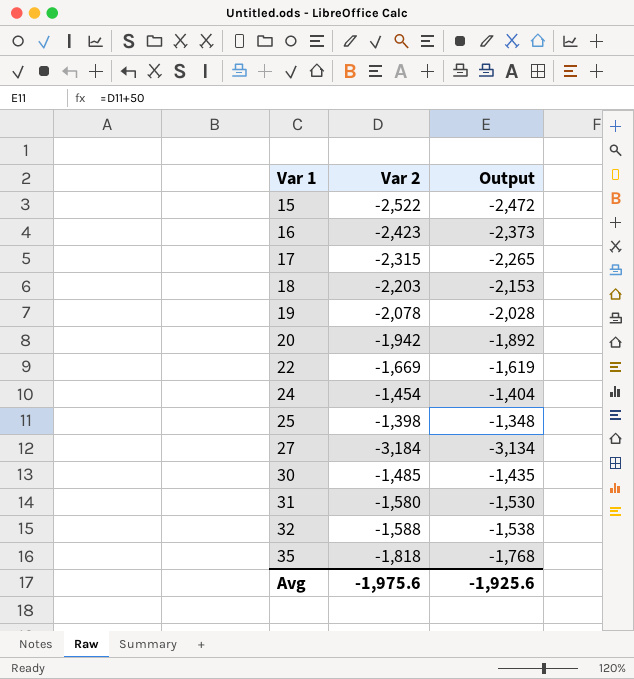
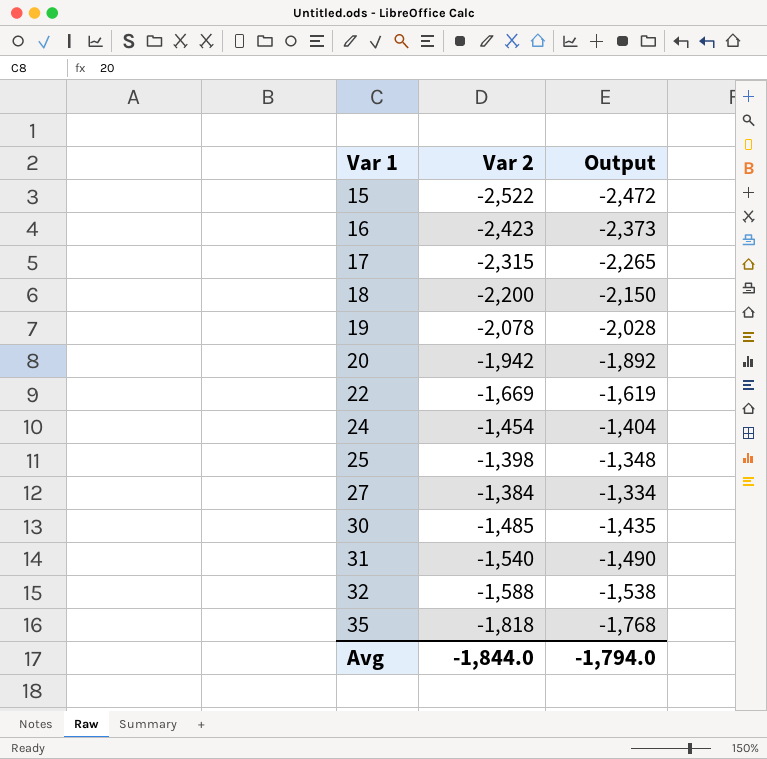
18 | Var 2: -2,203 -> -2,200
18 | Output: -2,153 -> -2,150
27 | Var 2: -3,184 -> -1,384
27 | Output: -3,134 -> -1,334
31 | Var 2: -1,580 -> -1,540
31 | Output: -1,530 -> -1,490
Avg | Var 2: -1,975.6 -> -1,844.0
Avg | Output: -1,925.6 -> -1,794.0

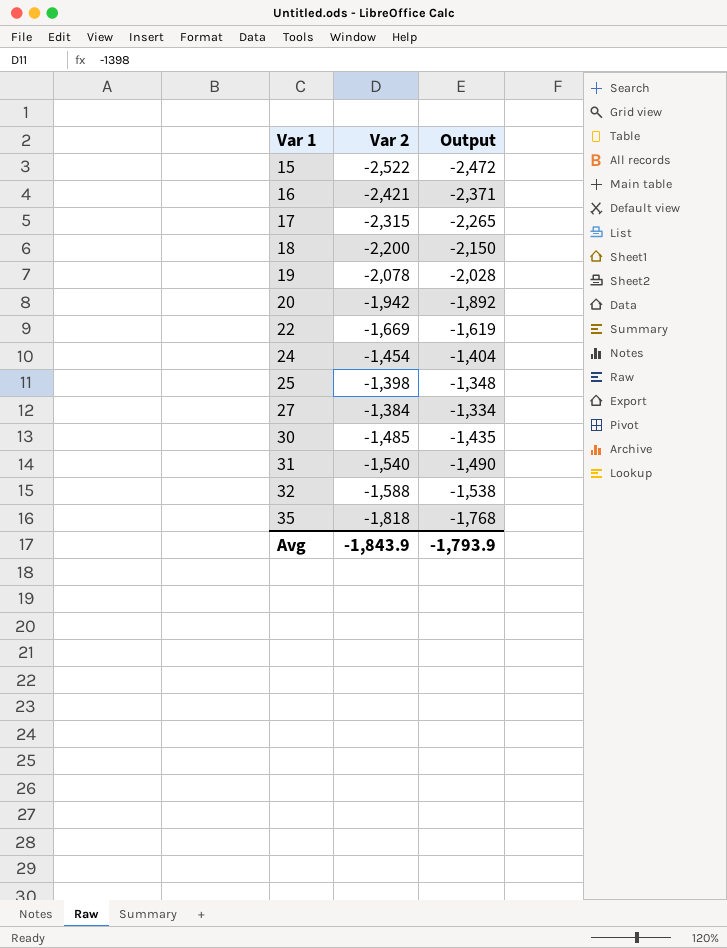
16 | Var 2: -2,423 -> -2,421
16 | Output: -2,373 -> -2,371
Avg | Var 2: -1,844.0 -> -1,843.9
Avg | Output: -1,794.0 -> -1,793.9

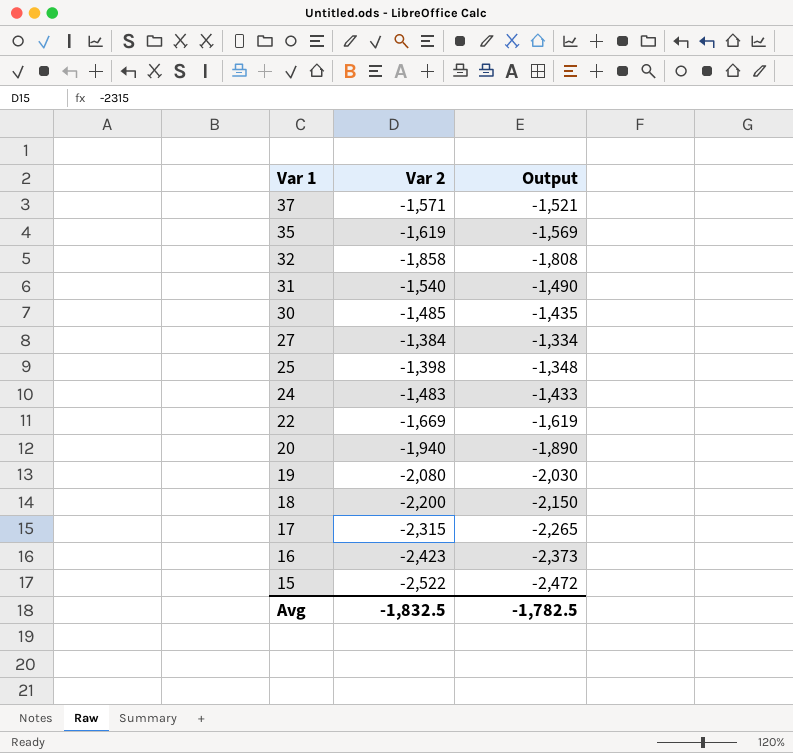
row order: Var 1 ascending -> Var 1 descending
row 37: none -> -1,571 | -1,521
35 | Var 2: -1,818 -> -1,619
35 | Output: -1,768 -> -1,569
32 | Var 2: -1,588 -> -1,858
32 | Output: -1,538 -> -1,808
24 | Var 2: -1,454 -> -1,483
24 | Output: -1,404 -> -1,433
20 | Var 2: -1,942 -> -1,940
20 | Output: -1,892 -> -1,890
19 | Var 2: -2,078 -> -2,080
19 | Output: -2,028 -> -2,030
16 | Var 2: -2,421 -> -2,423
16 | Output: -2,371 -> -2,373
Avg | Var 2: -1,843.9 -> -1,832.5
Avg | Output: -1,793.9 -> -1,782.5

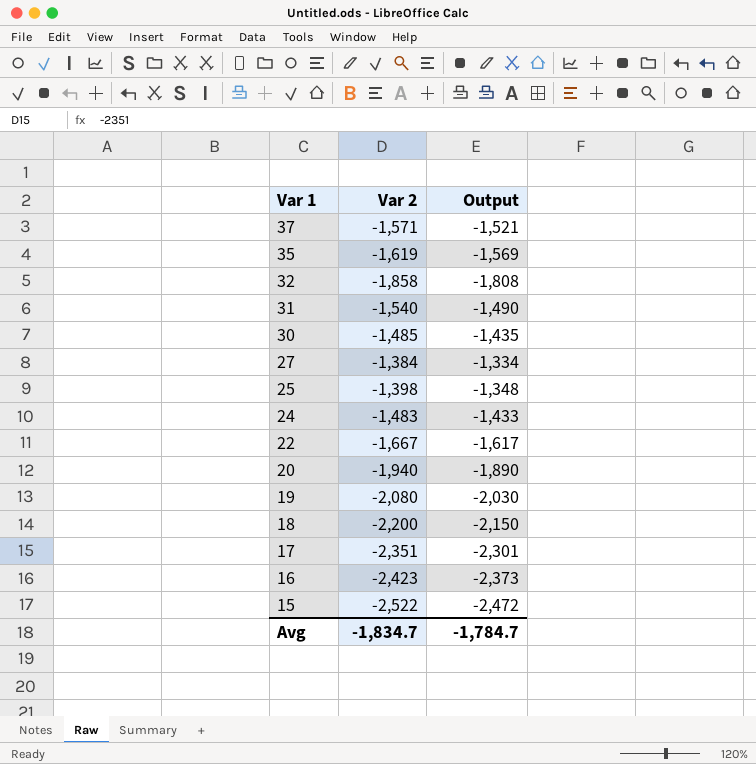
22 | Var 2: -1,669 -> -1,667
22 | Output: -1,619 -> -1,617
17 | Var 2: -2,315 -> -2,351
17 | Output: -2,265 -> -2,301
Avg | Var 2: -1,832.5 -> -1,834.7
Avg | Output: -1,782.5 -> -1,784.7

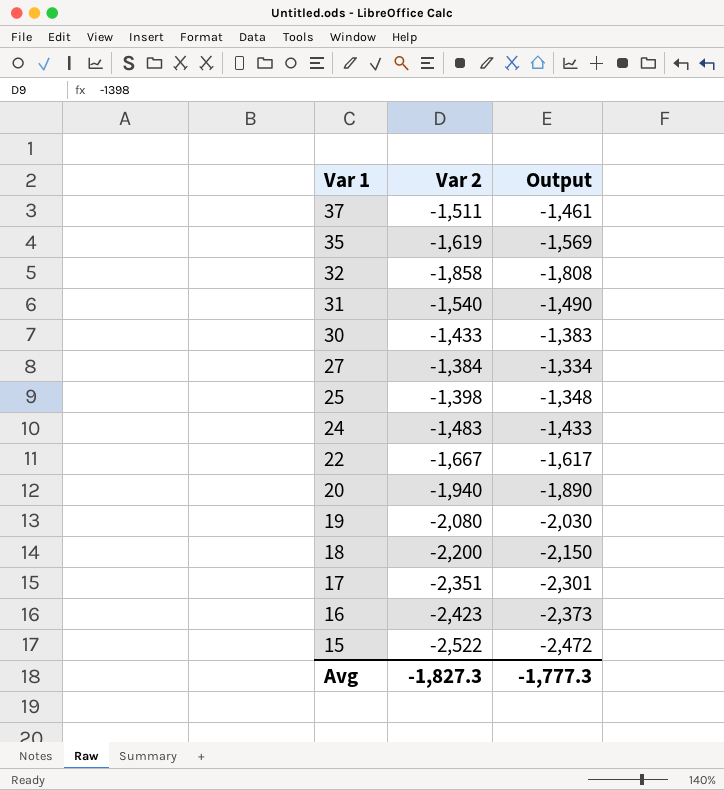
37 | Var 2: -1,571 -> -1,511
37 | Output: -1,521 -> -1,461
30 | Var 2: -1,485 -> -1,433
30 | Output: -1,435 -> -1,383
Avg | Var 2: -1,834.7 -> -1,827.3
Avg | Output: -1,784.7 -> -1,777.3

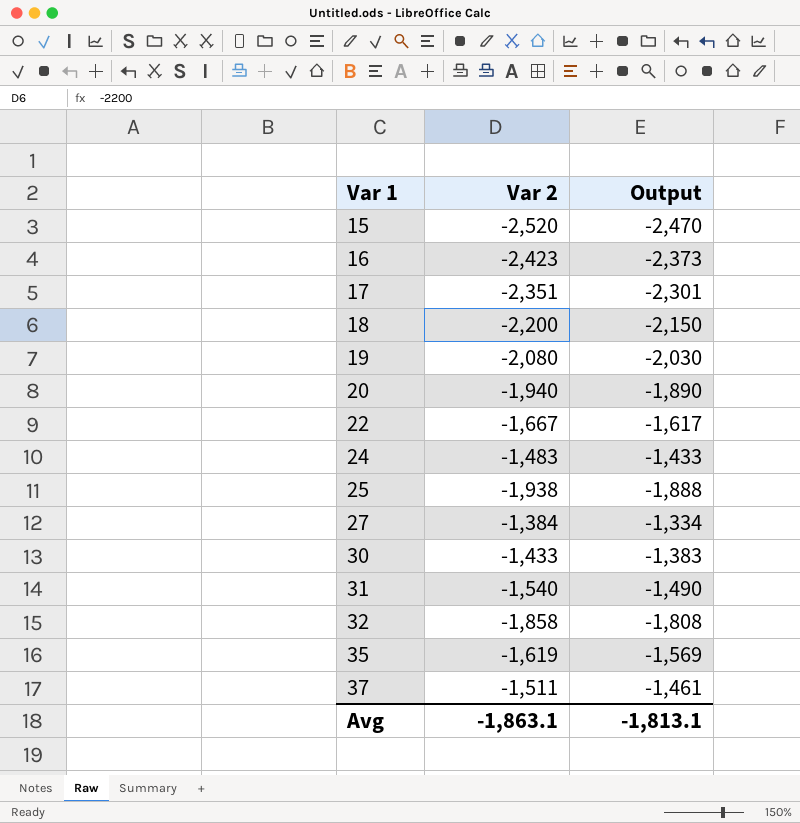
row order: Var 1 descending -> Var 1 ascending
15 | Var 2: -2,522 -> -2,520
15 | Output: -2,472 -> -2,470
25 | Var 2: -1,398 -> -1,938
25 | Output: -1,348 -> -1,888
Avg | Var 2: -1,827.3 -> -1,863.1
Avg | Output: -1,777.3 -> -1,813.1

